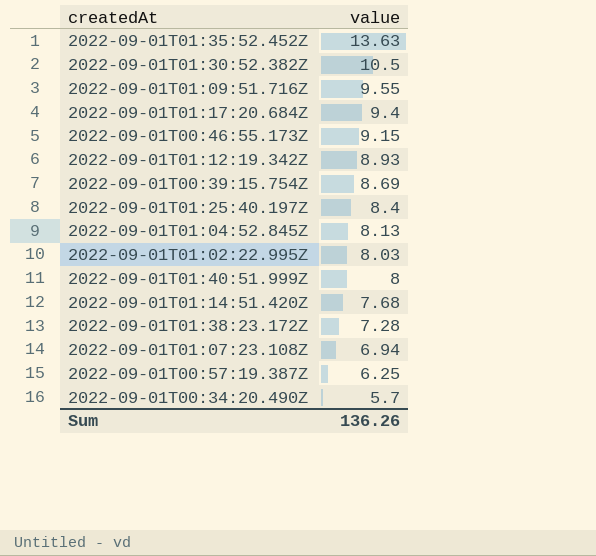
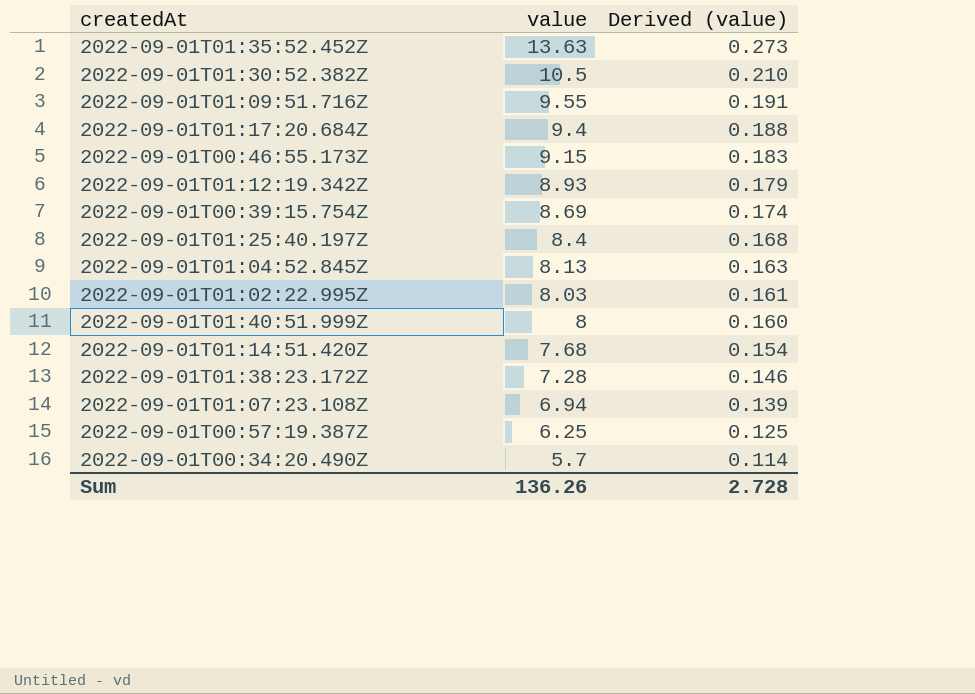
column Derived (value) | formula: none -> [value] * 0.02

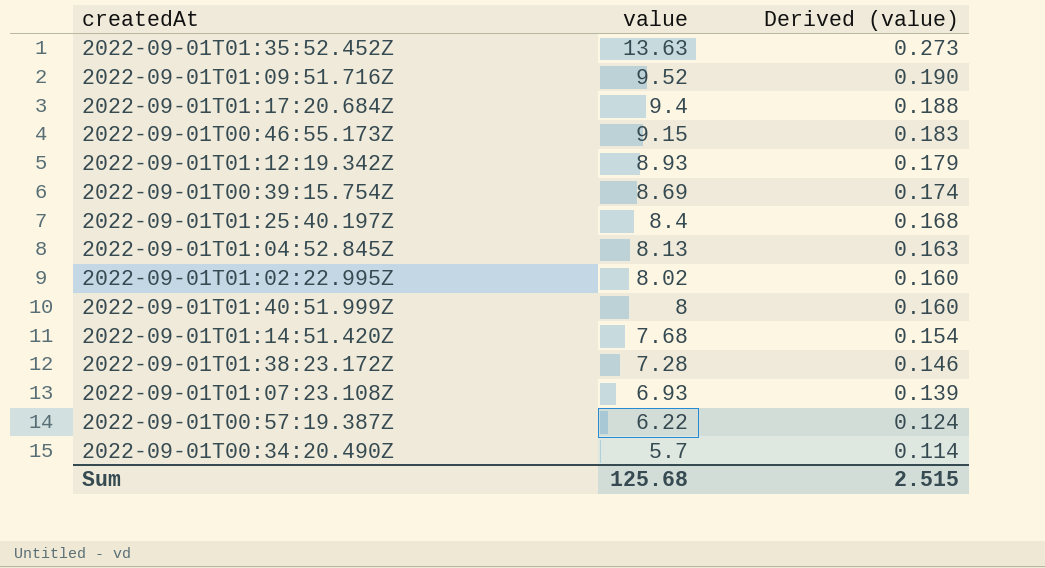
row 2022-09-01T01:30:52.382Z: 10.5 | 0.210 -> none
2022-09-01T01:09:51.716Z | value: 9.55 -> 9.52
2022-09-01T01:09:51.716Z | Derived (value): 0.191 -> 0.190
2022-09-01T01:02:22.995Z | value: 8.03 -> 8.02
2022-09-01T01:02:22.995Z | Derived (value): 0.161 -> 0.160
2022-09-01T01:07:23.108Z | value: 6.94 -> 6.93
2022-09-01T00:57:19.387Z | value: 6.25 -> 6.22
2022-09-01T00:57:19.387Z | Derived (value): 0.125 -> 0.124
Sum | value: 136.26 -> 125.68
Sum | Derived (value): 2.728 -> 2.515

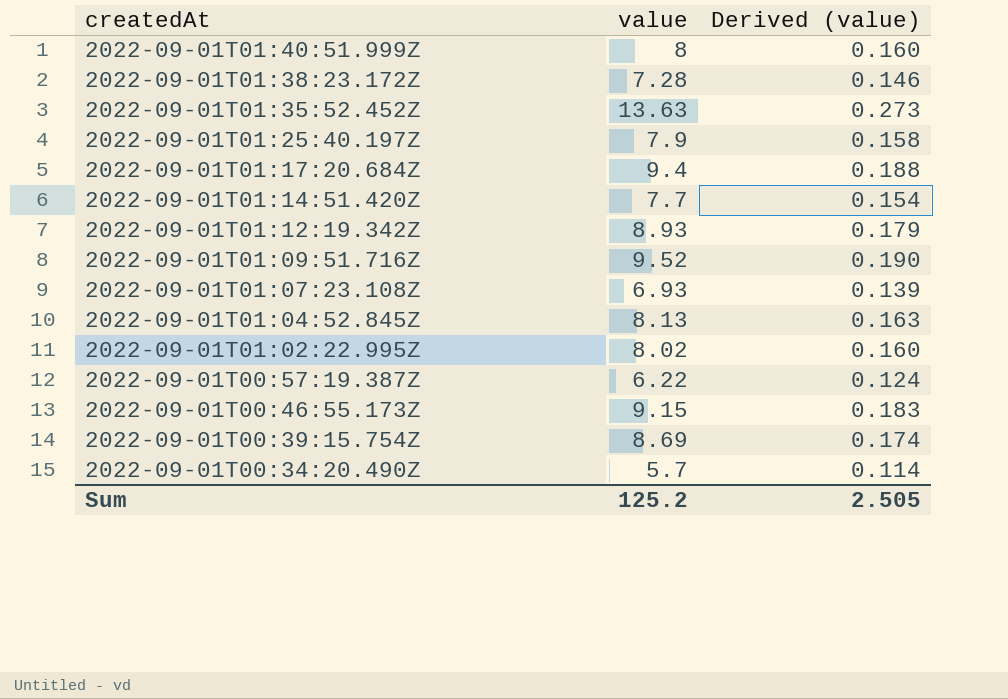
row order: value descending -> createdAt descending
2022-09-01T01:25:40.197Z | value: 8.4 -> 7.9
2022-09-01T01:25:40.197Z | Derived (value): 0.168 -> 0.158
2022-09-01T01:14:51.420Z | value: 7.68 -> 7.7
Sum | value: 125.68 -> 125.2
Sum | Derived (value): 2.515 -> 2.505

